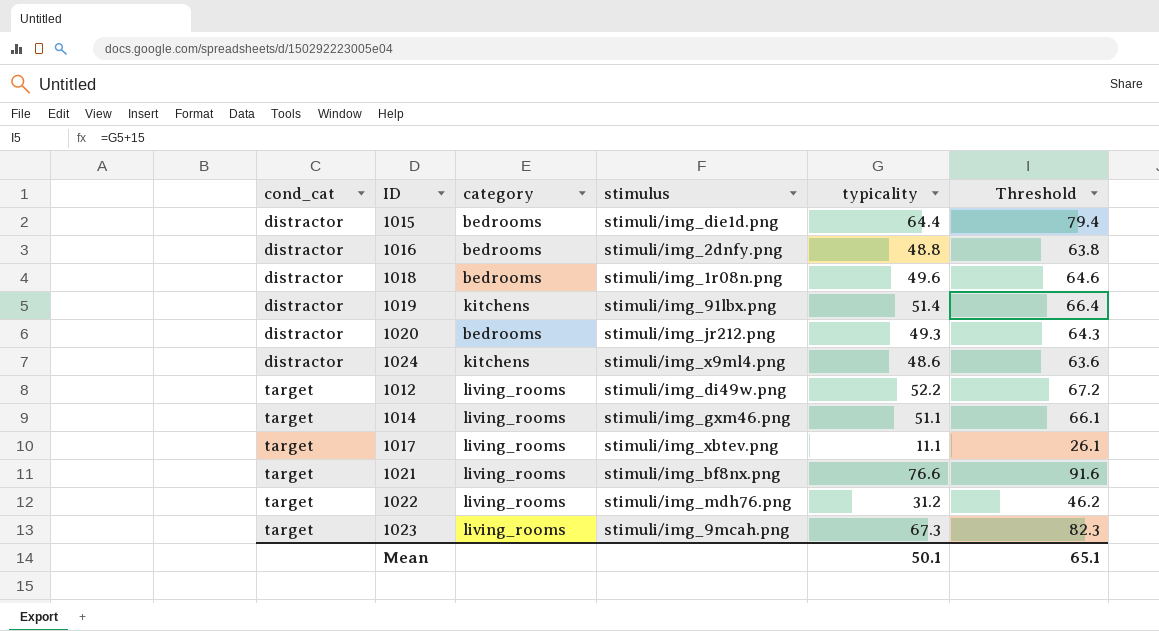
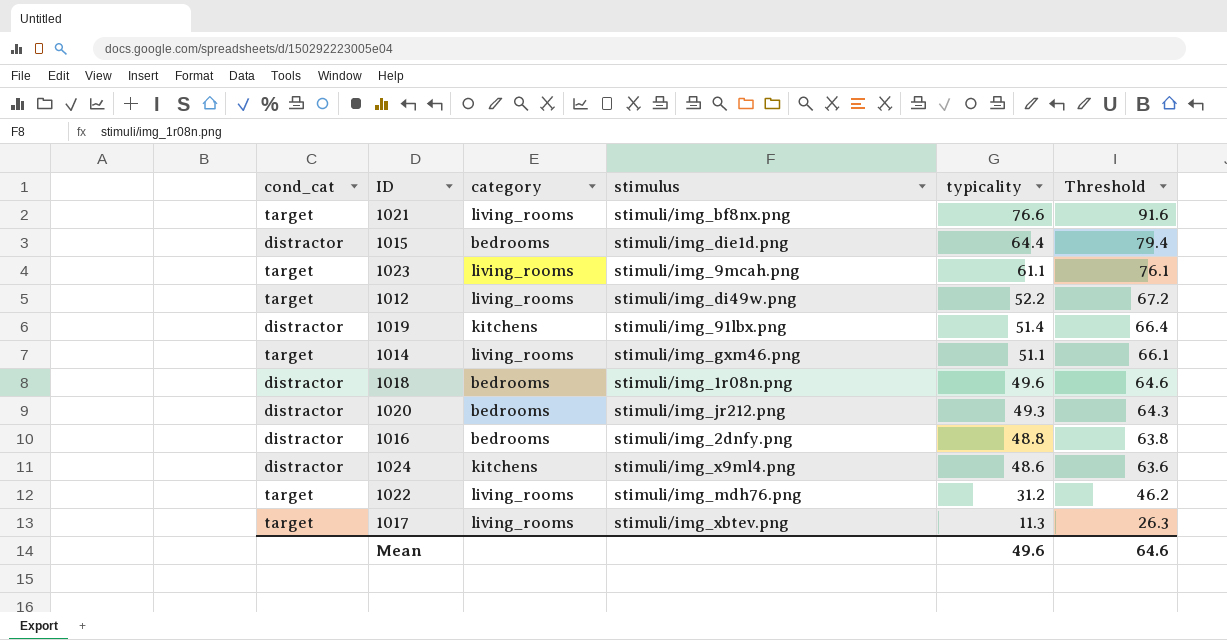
row order: cond_cat ascending -> typicality descending
1023 | typicality: 67.3 -> 61.1
1023 | Threshold: 82.3 -> 76.1
1017 | typicality: 11.1 -> 11.3
1017 | Threshold: 26.1 -> 26.3
Mean | typicality: 50.1 -> 49.6
Mean | Threshold: 65.1 -> 64.6

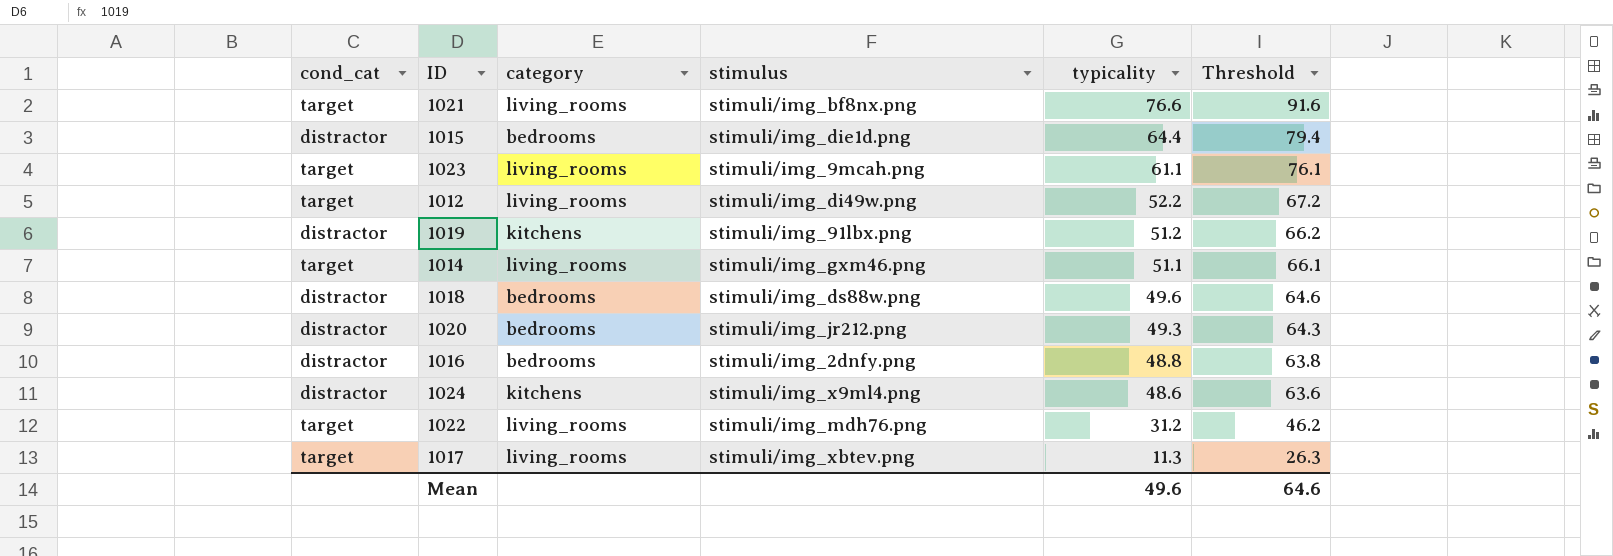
1019 | typicality: 51.4 -> 51.2
1019 | Threshold: 66.4 -> 66.2
1018 | stimulus: stimuli/img_1r08n.png -> stimuli/img_ds88w.png

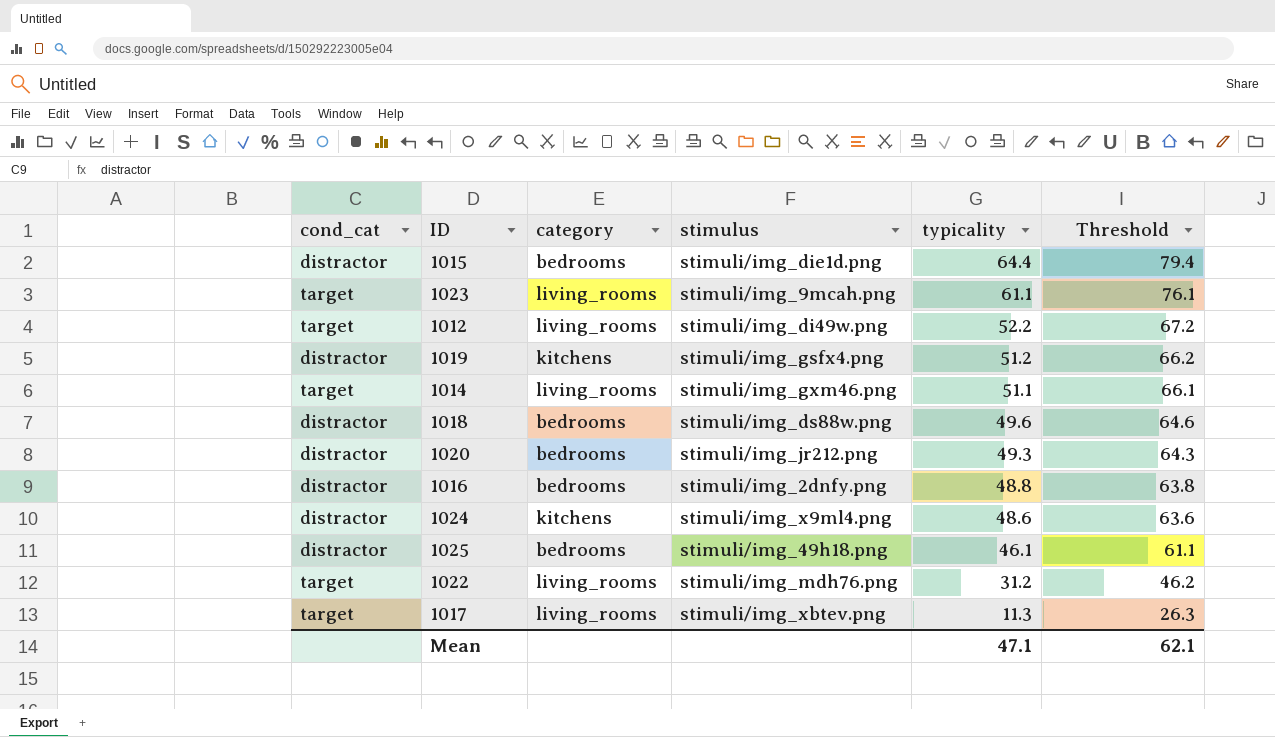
row 1021: target | living_rooms | stimuli/img_bf8nx.png | 76.6 | 91.6 -> none
1019 | stimulus: stimuli/img_91lbx.png -> stimuli/img_gsfx4.png
row 1025: none -> distractor | bedrooms | stimuli/img_49h18.png | 46.1 | 61.1
Mean | typicality: 49.6 -> 47.1
Mean | Threshold: 64.6 -> 62.1

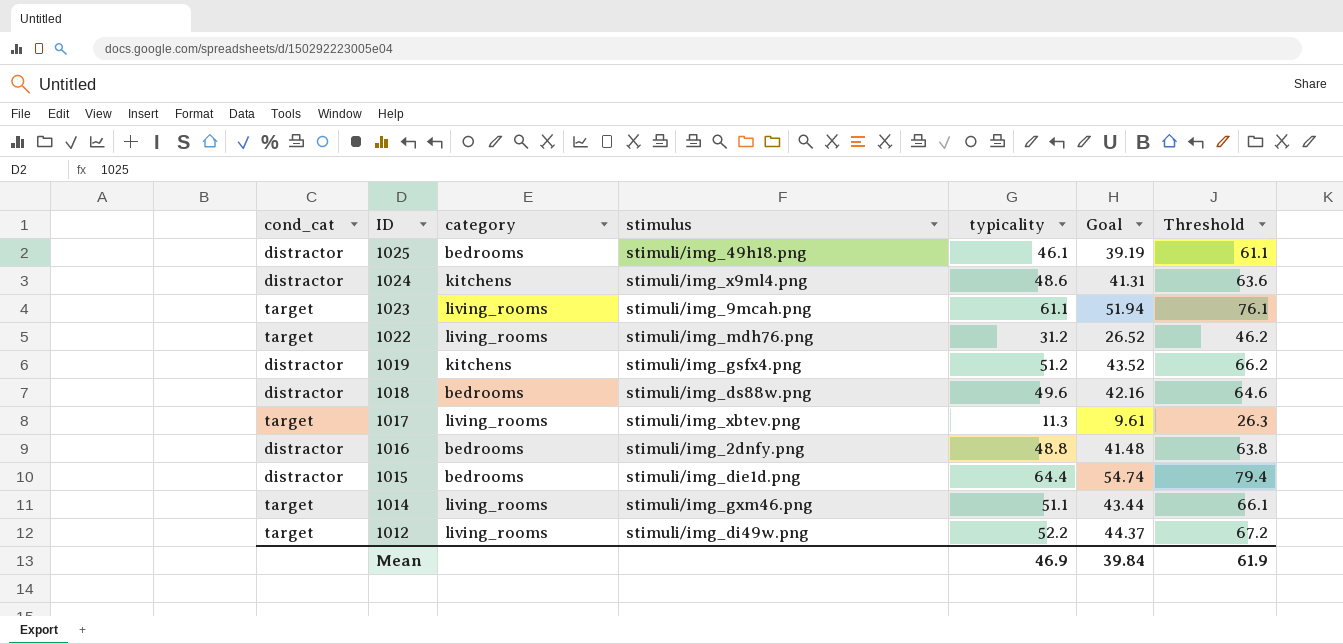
row order: typicality descending -> ID descending
column Goal | formula: none -> [typicality] * 0.85
row 1020: distractor | bedrooms | stimuli/img_jr212.png | 49.3 | 64.3 -> none
Mean | typicality: 47.1 -> 46.9
Mean | Threshold: 62.1 -> 61.9

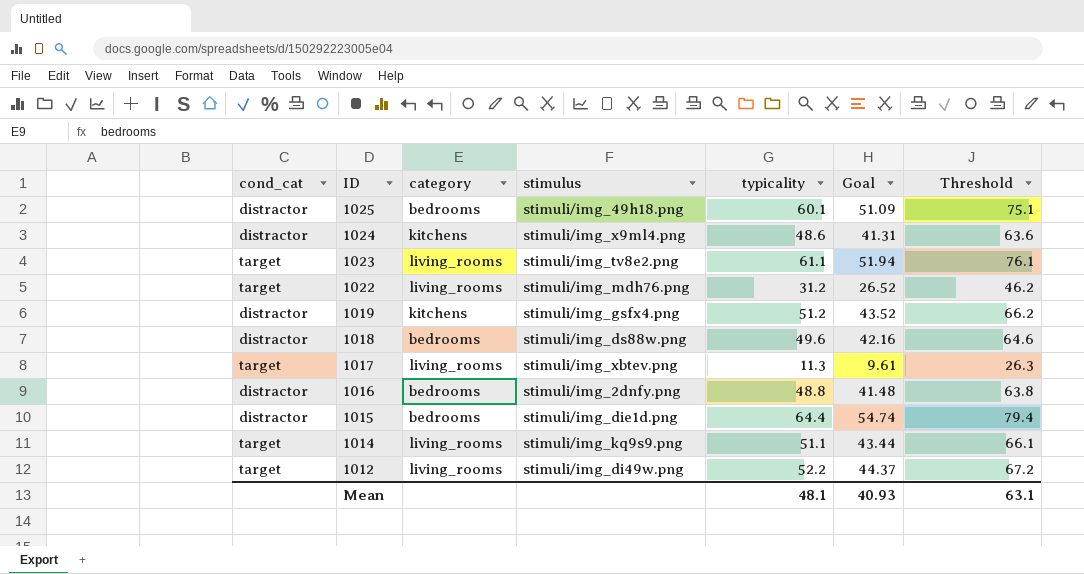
1025 | typicality: 46.1 -> 60.1
1025 | Goal: 39.19 -> 51.09
1025 | Threshold: 61.1 -> 75.1
1023 | stimulus: stimuli/img_9mcah.png -> stimuli/img_tv8e2.png
1014 | stimulus: stimuli/img_gxm46.png -> stimuli/img_kq9s9.png
Mean | typicality: 46.9 -> 48.1
Mean | Goal: 39.84 -> 40.93
Mean | Threshold: 61.9 -> 63.1

